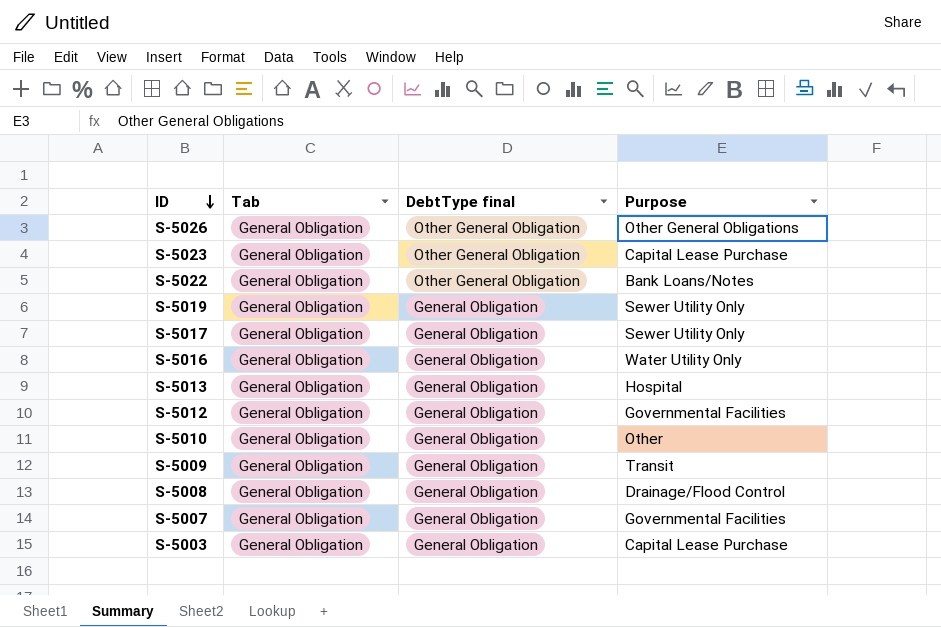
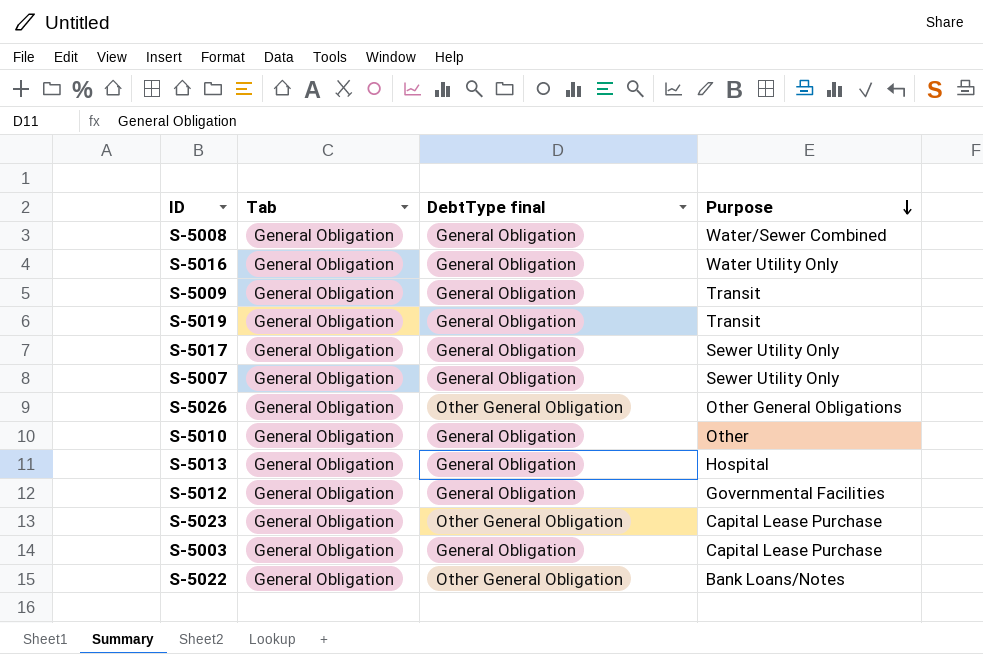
row order: ID descending -> Purpose descending
S-5008 | Purpose: Drainage/Flood Control -> Water/Sewer Combined
S-5019 | Purpose: Sewer Utility Only -> Transit
S-5007 | Purpose: Governmental Facilities -> Sewer Utility Only

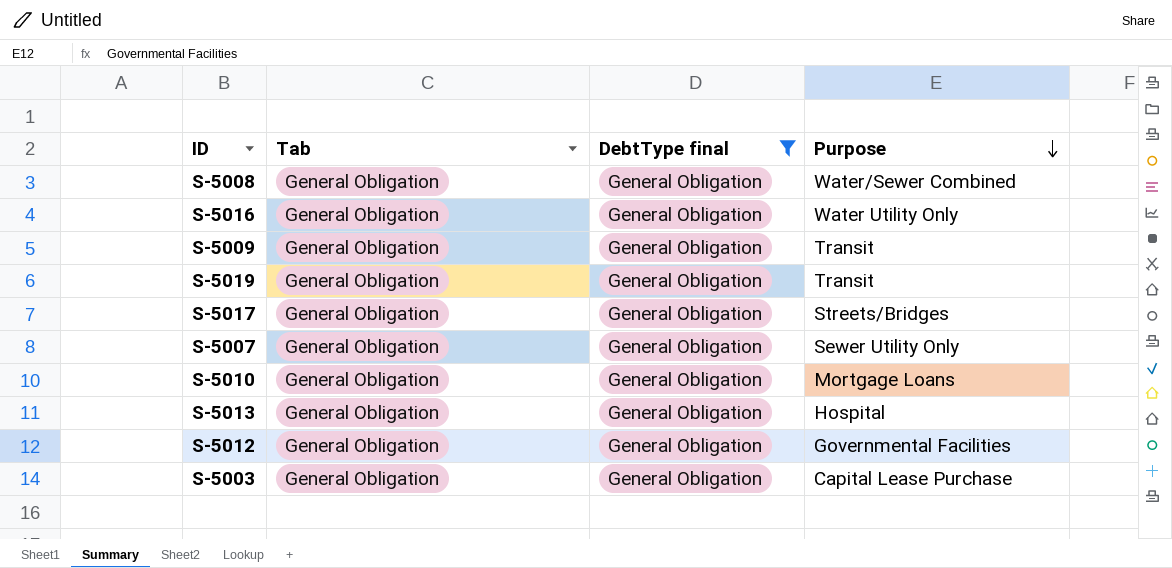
filter: none -> DebtType final = General Obligation
S-5017 | Purpose: Sewer Utility Only -> Streets/Bridges
S-5010 | Purpose: Other -> Mortgage Loans

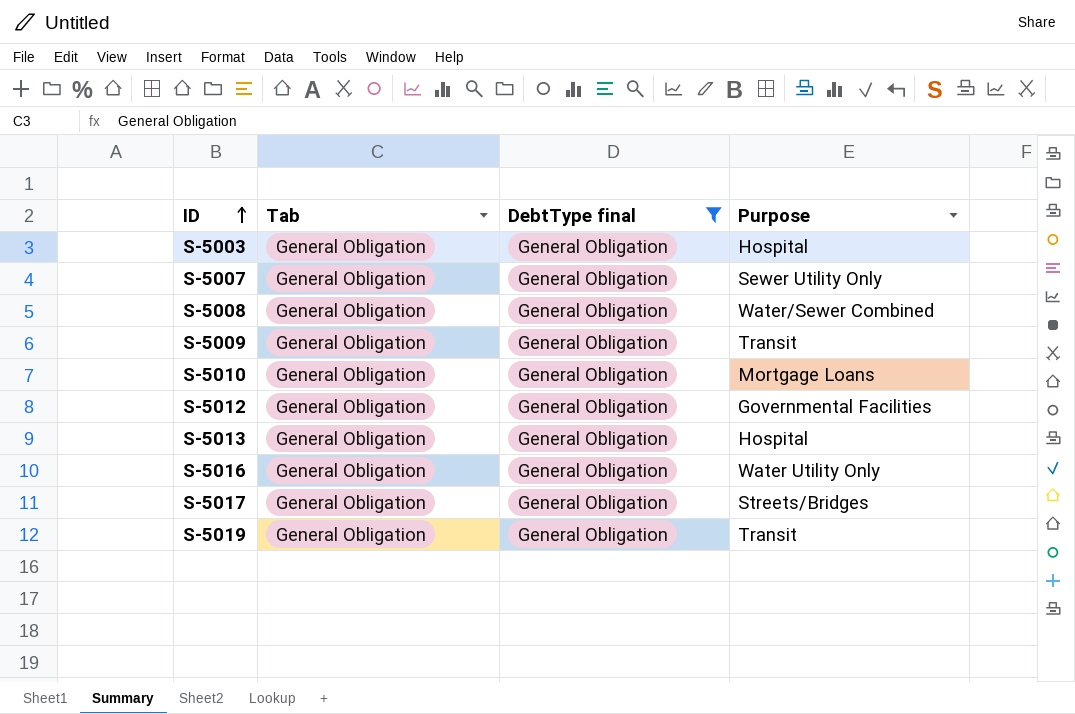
row order: Purpose descending -> ID ascending
S-5003 | Purpose: Capital Lease Purchase -> Hospital

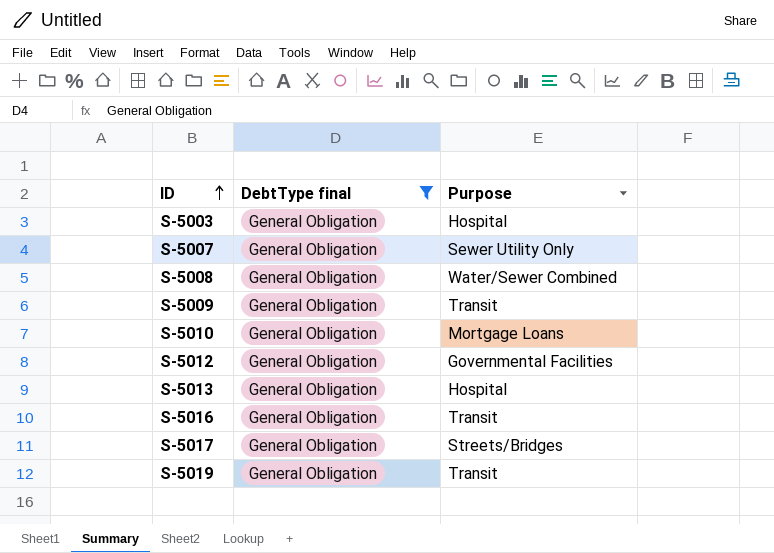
column Tab | position: 2 -> none
S-5016 | Purpose: Water Utility Only -> Transit

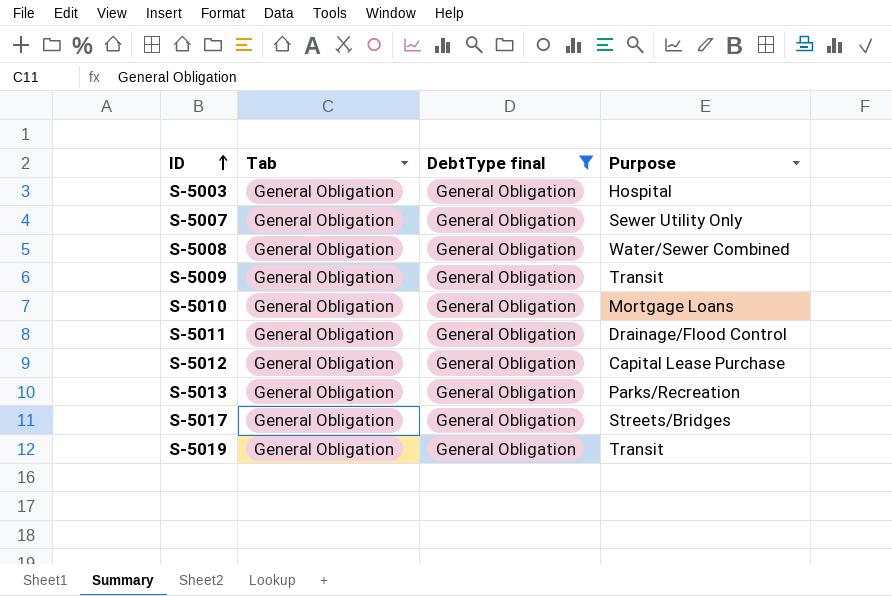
column Tab | position: none -> 2
row S-5016: General Obligation | Transit -> none
row S-5011: none -> General Obligation | General Obligation | Drainage/Flood Control
S-5012 | Purpose: Governmental Facilities -> Capital Lease Purchase
S-5013 | Purpose: Hospital -> Parks/Recreation

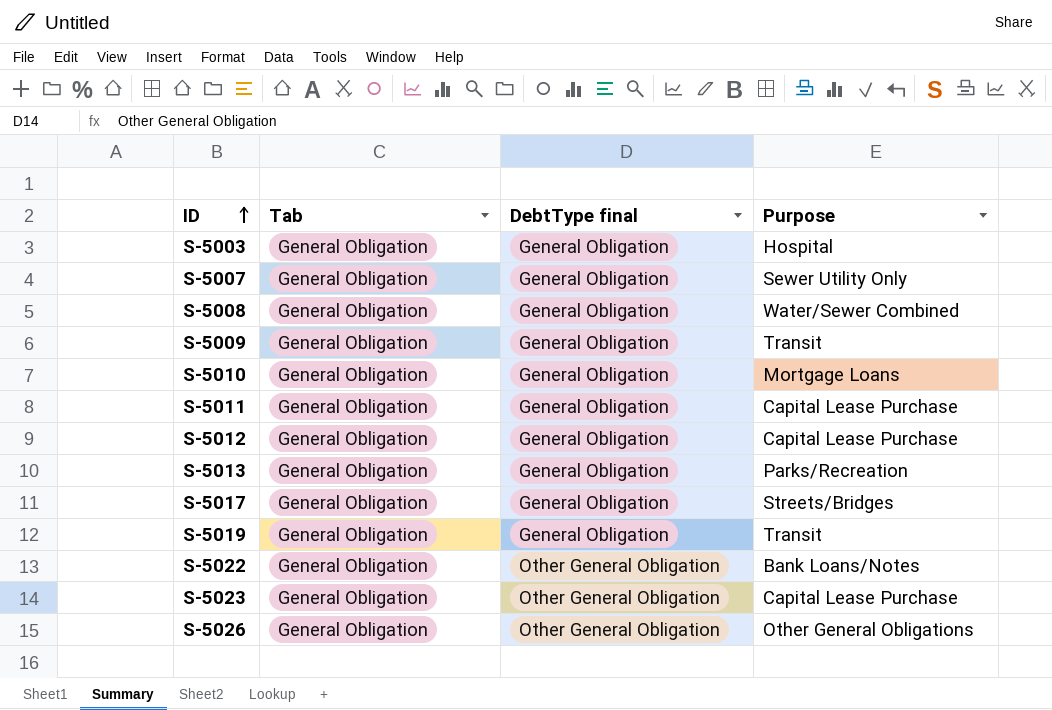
filter: DebtType final = General Obligation -> none
S-5011 | Purpose: Drainage/Flood Control -> Capital Lease Purchase

